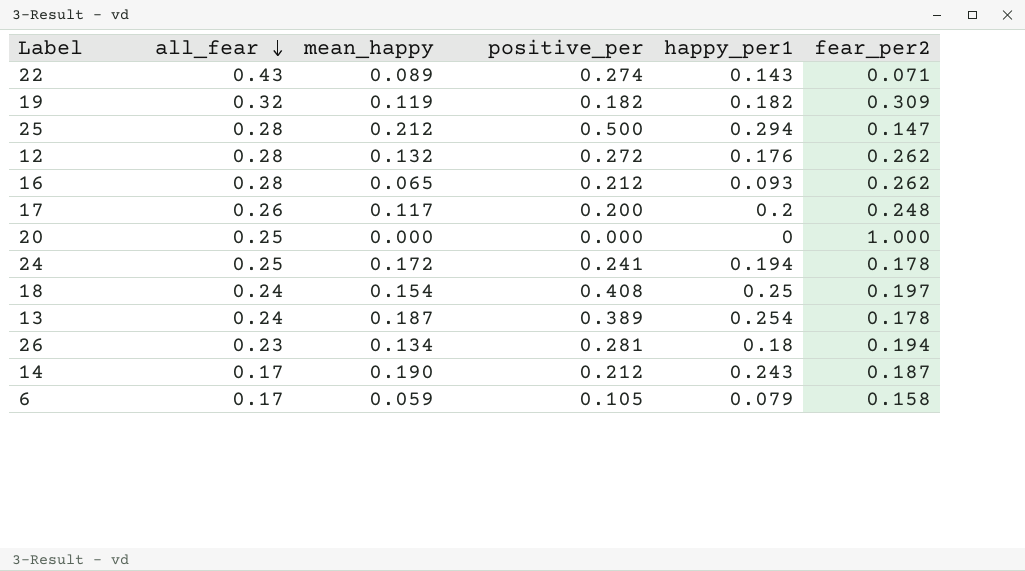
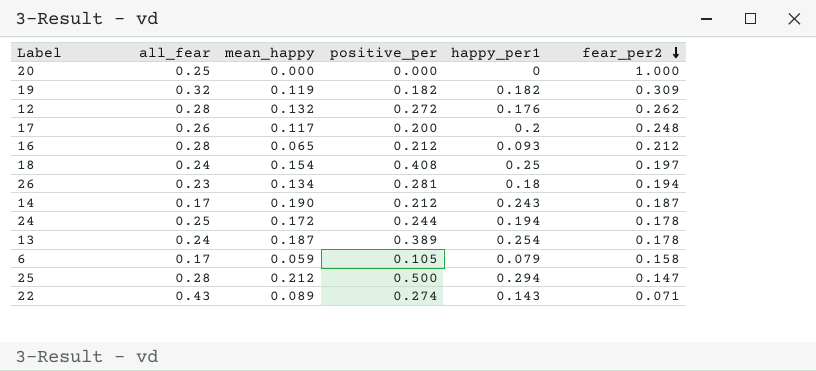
row order: all_fear descending -> fear_per2 descending
16 | fear_per2: 0.262 -> 0.212
24 | positive_per: 0.241 -> 0.244

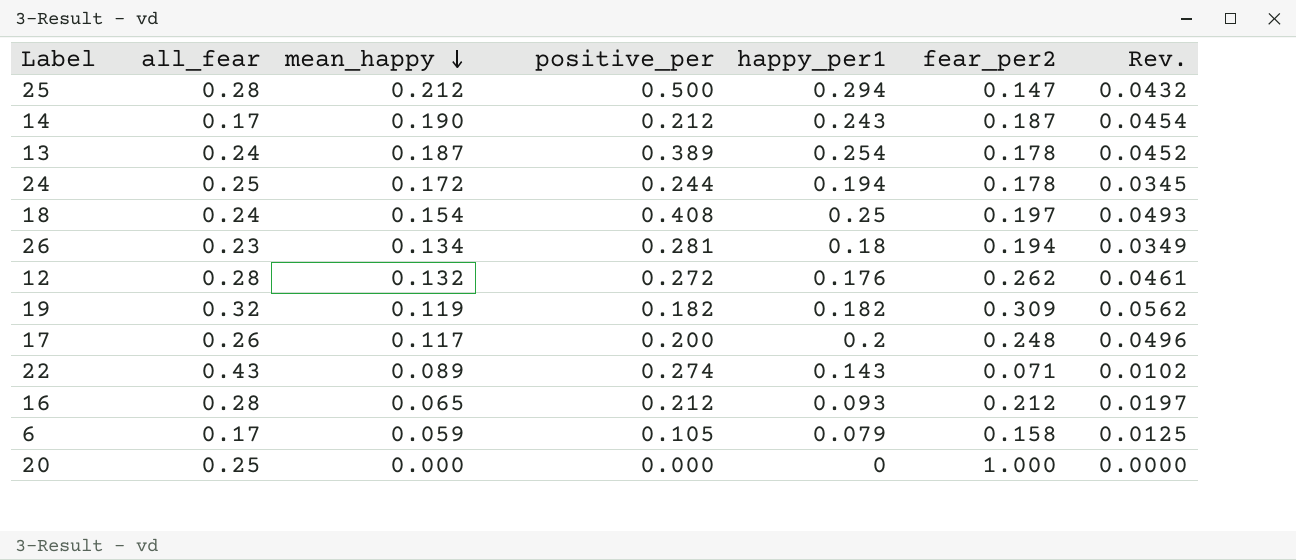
row order: fear_per2 descending -> mean_happy descending
column Rev. | formula: none -> [happy_per1] * [fear_per2]

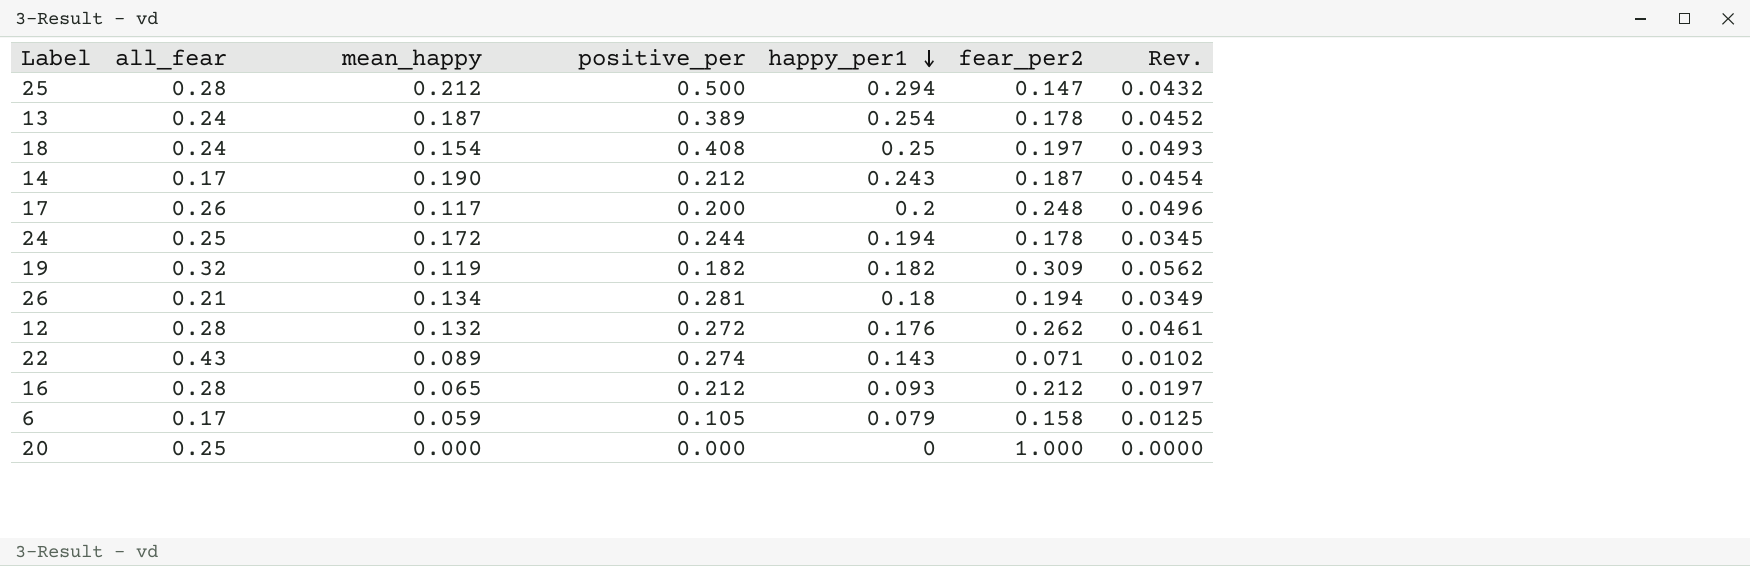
row order: mean_happy descending -> happy_per1 descending
26 | all_fear: 0.23 -> 0.21

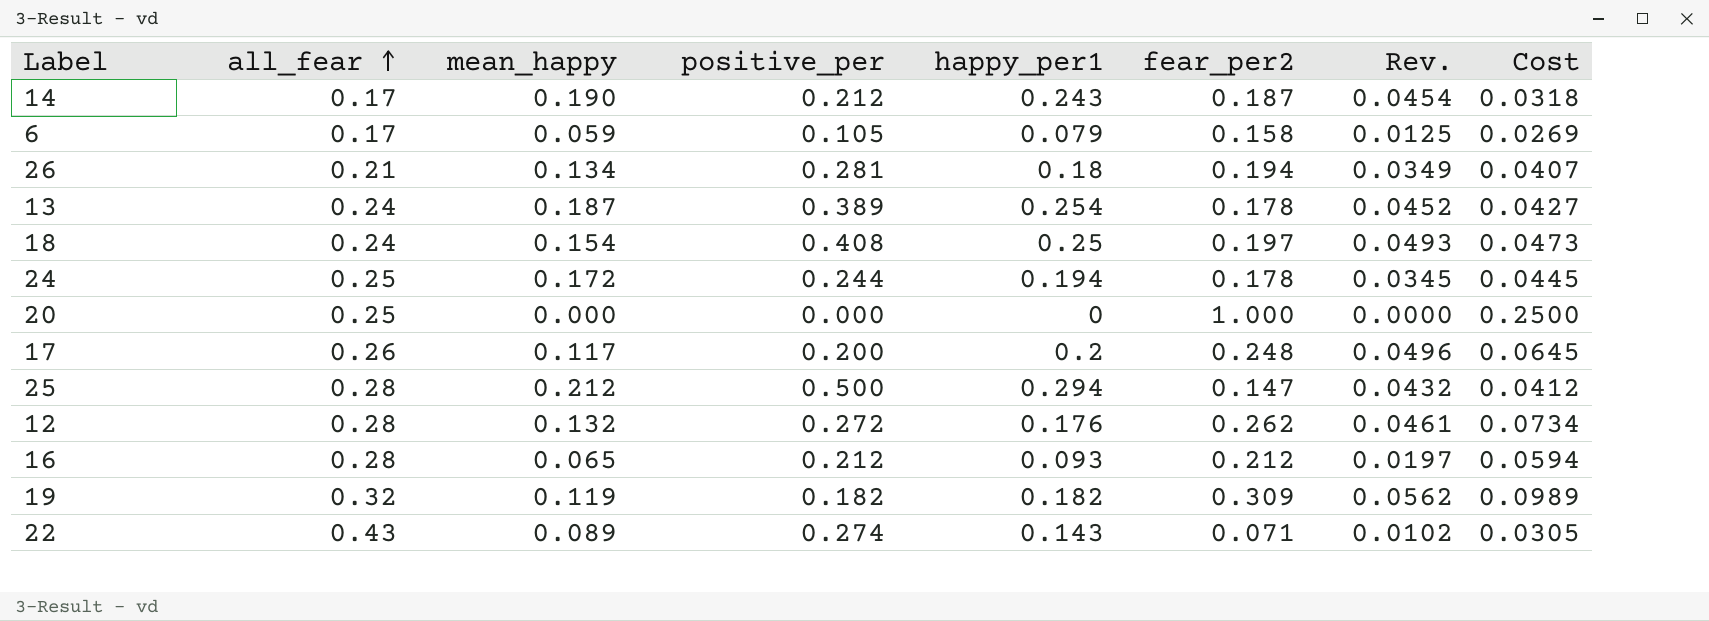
row order: happy_per1 descending -> all_fear ascending
column Cost | formula: none -> [all_fear] * [fear_per2]

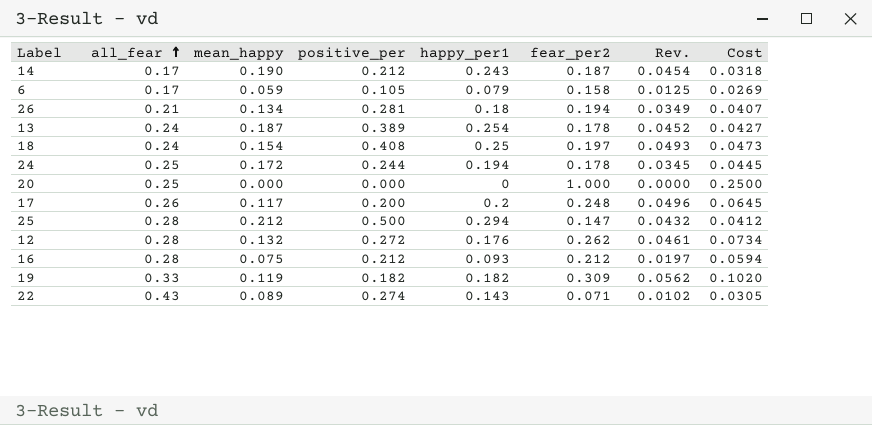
16 | mean_happy: 0.065 -> 0.075
19 | all_fear: 0.32 -> 0.33
19 | Cost: 0.0989 -> 0.1020

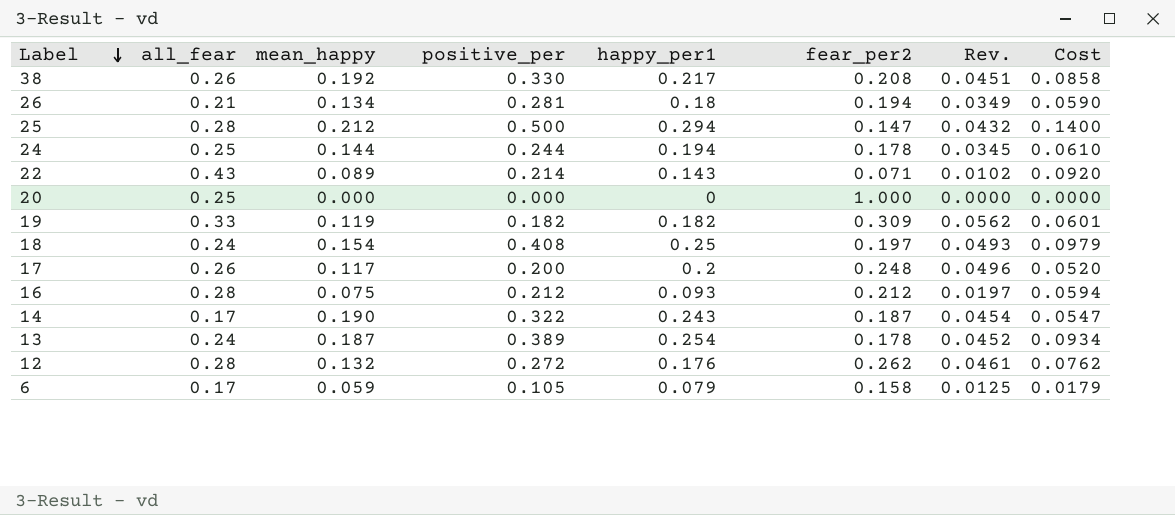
row order: all_fear ascending -> Label descending
column Cost | formula: [all_fear] * [fear_per2] -> [all_fear] * [positive_per]
row 38: none -> 0.26 | 0.192 | 0.330 | 0.217 | 0.208 | 0.0451 | 0.0858
24 | mean_happy: 0.172 -> 0.144
22 | positive_per: 0.274 -> 0.214
14 | positive_per: 0.212 -> 0.322

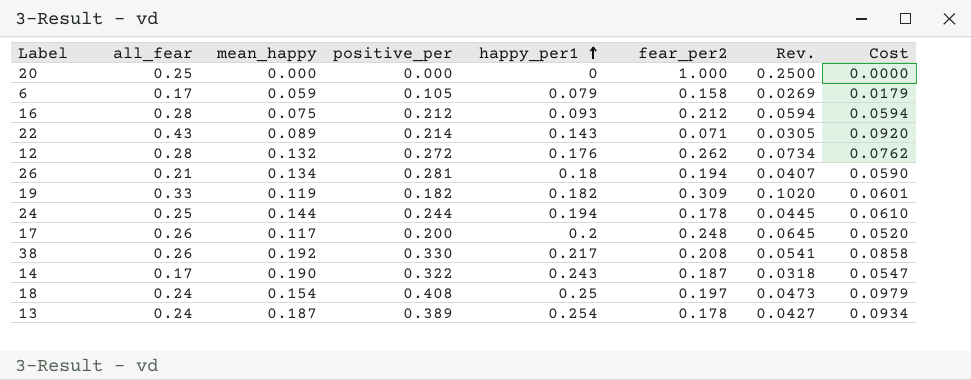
row order: Label descending -> happy_per1 ascending
column Rev. | formula: [happy_per1] * [fear_per2] -> [all_fear] * [fear_per2]
row 25: 0.28 | 0.212 | 0.500 | 0.294 | 0.147 | 0.0432 | 0.1400 -> none

